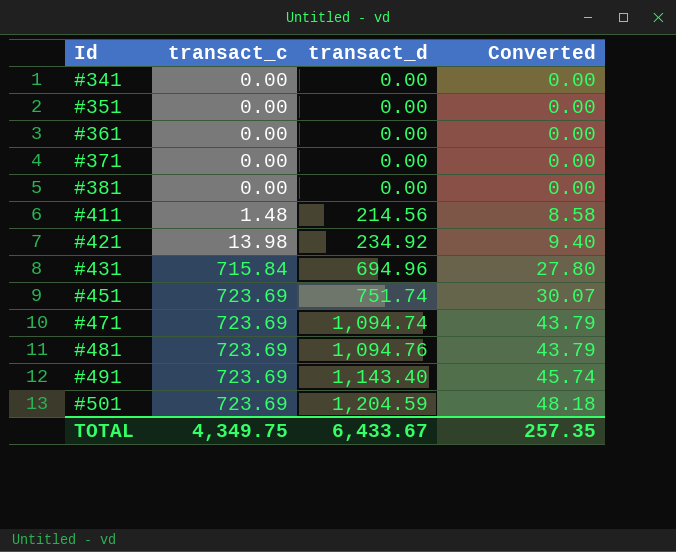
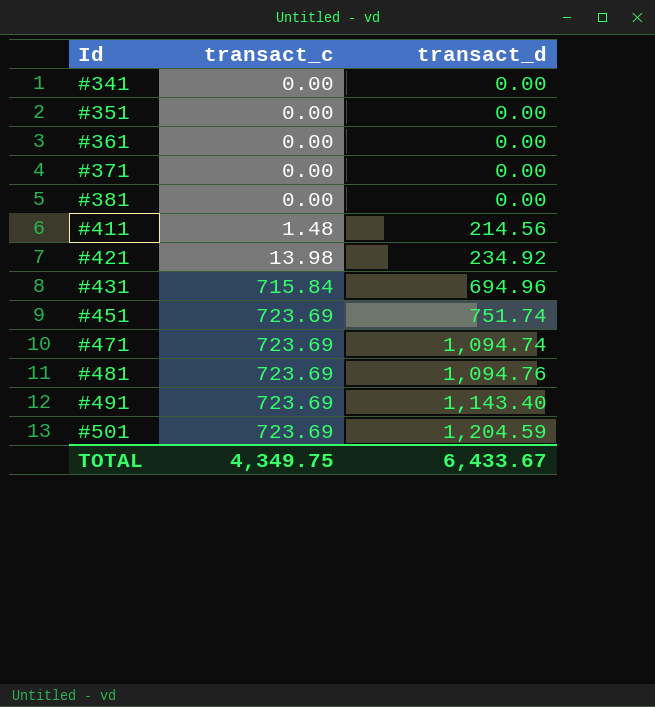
column Converted | formula: [transact_d] * 0.04 -> none

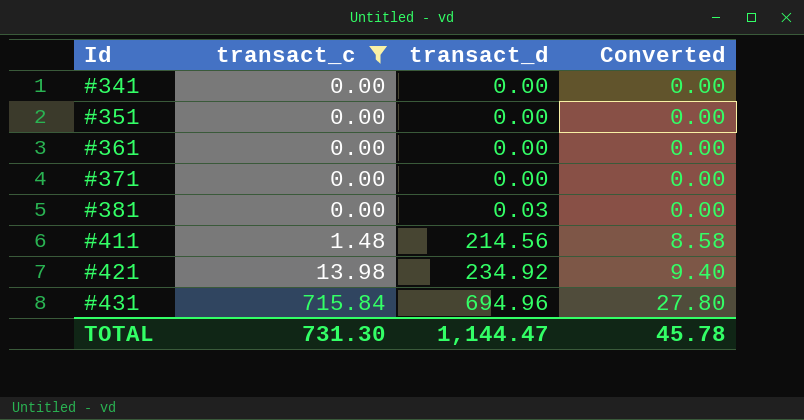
filter: none -> transact_c != 723.69
column Converted | formula: none -> [transact_d] * 0.04
#381 | transact_d: 0.00 -> 0.03
TOTAL | transact_c: 4,349.75 -> 731.30
TOTAL | transact_d: 6,433.67 -> 1,144.47

